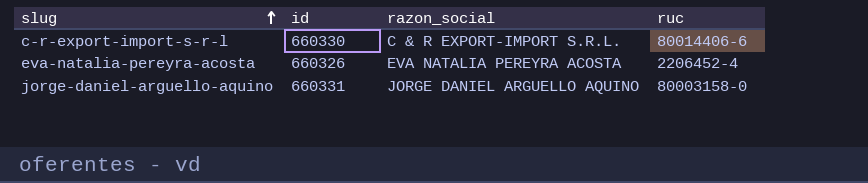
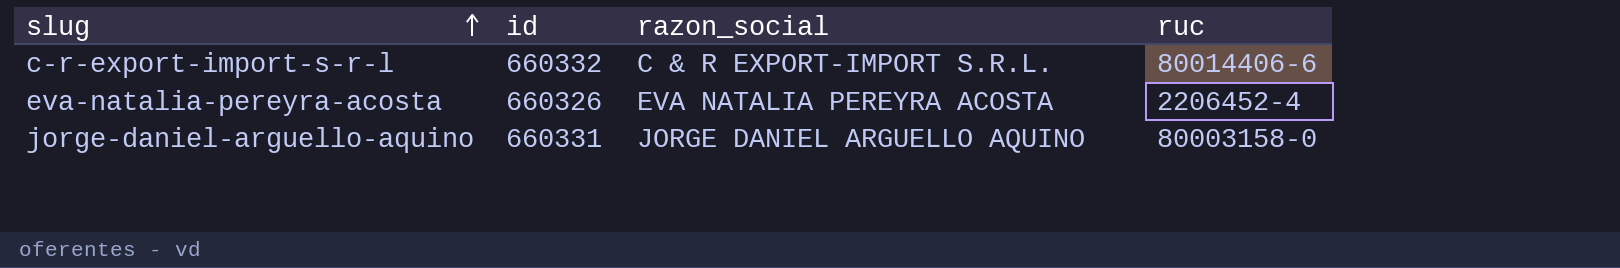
c-r-export-import-s-r-l | id: 660330 -> 660332

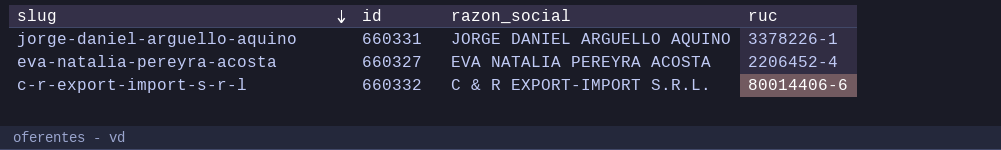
row order: slug ascending -> slug descending
jorge-daniel-arguello-aquino | ruc: 80003158-0 -> 3378226-1
eva-natalia-pereyra-acosta | id: 660326 -> 660327

